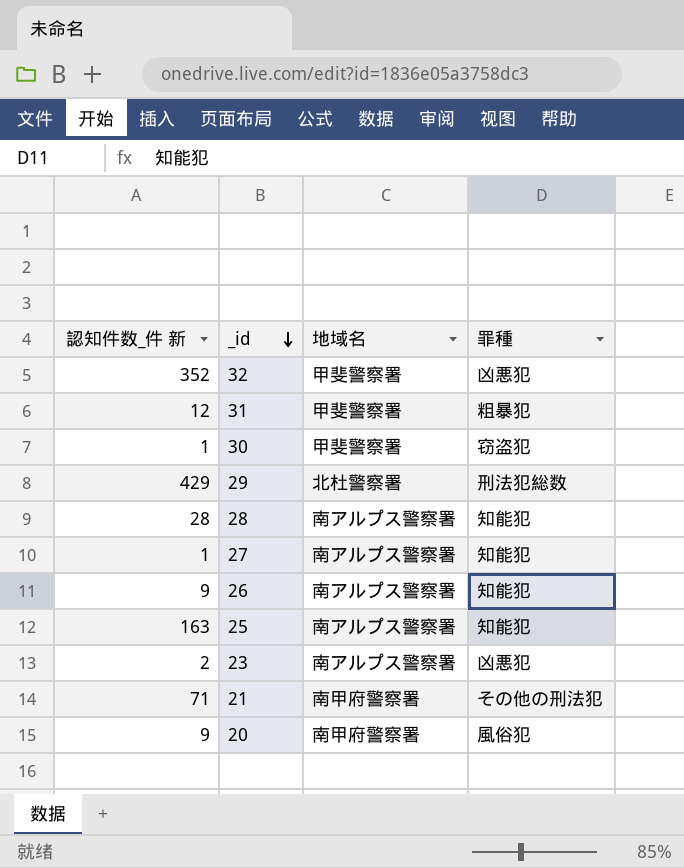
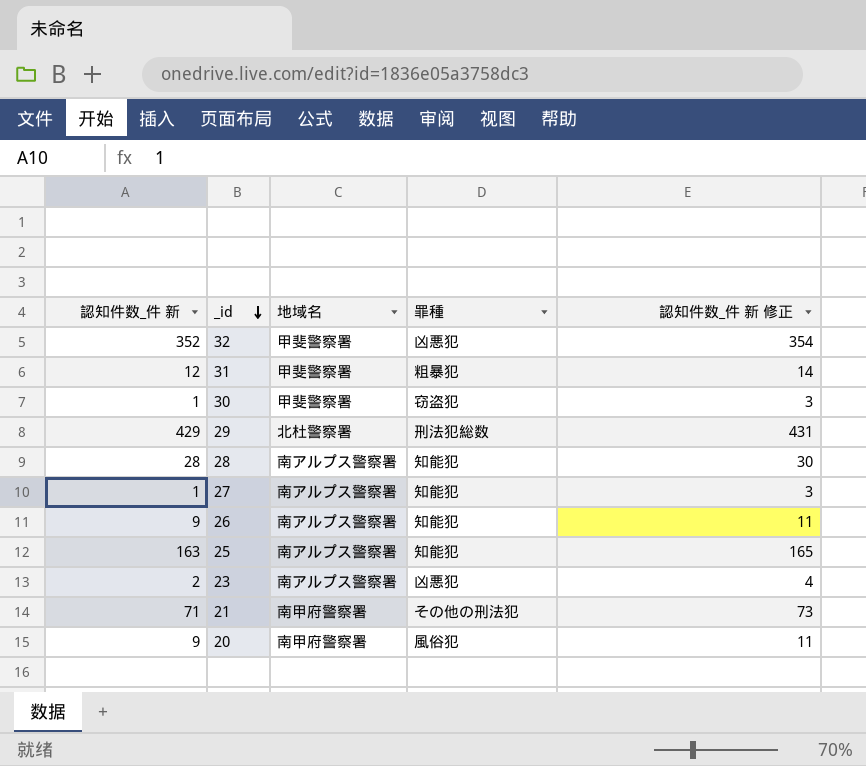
column 認知件数_件 新 修正 | formula: none -> [認知件数_件 新] + 2

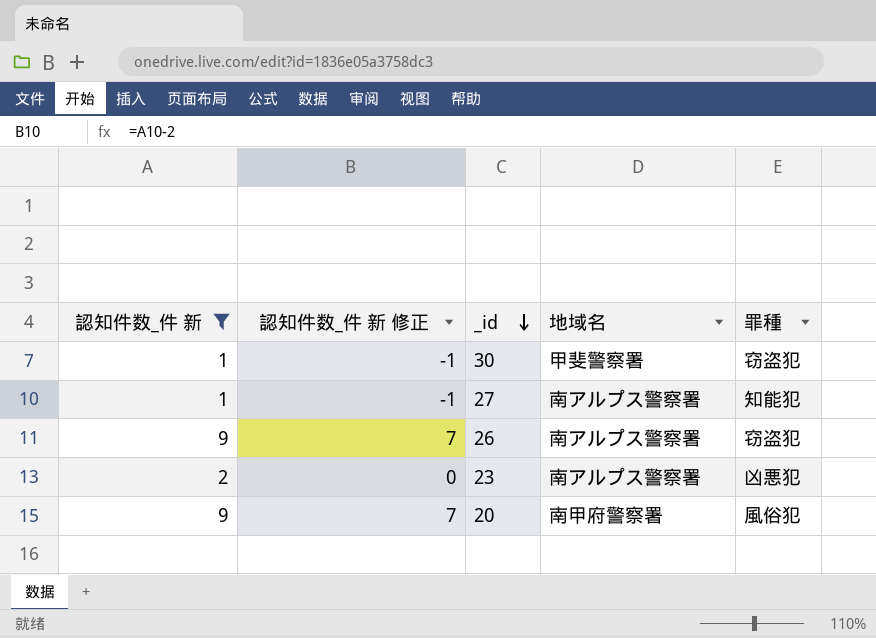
filter: none -> 認知件数_件 新 <= 9
column 認知件数_件 新 修正 | formula: [認知件数_件 新] + 2 -> [認知件数_件 新] - 2
column 認知件数_件 新 修正 | position: 5 -> 2
26 | 罪種: 知能犯 -> 窃盗犯

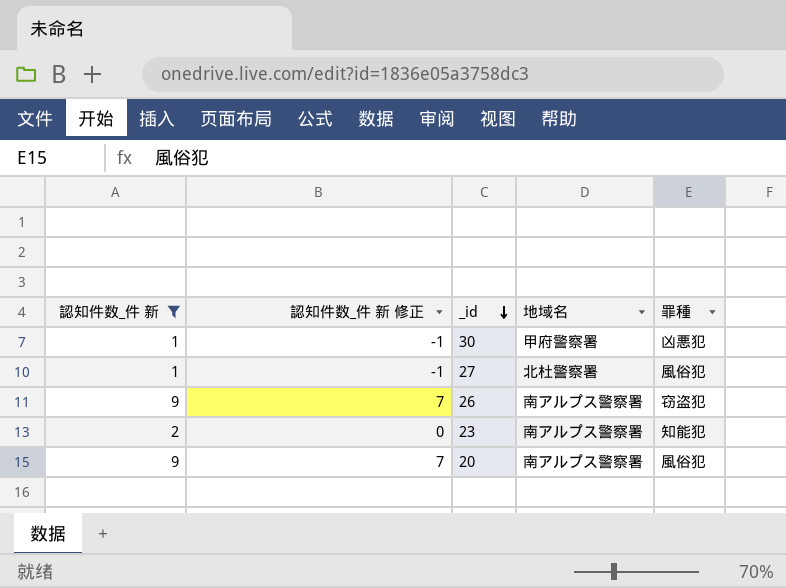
30 | 地域名: 甲斐警察署 -> 甲府警察署
30 | 罪種: 窃盗犯 -> 凶悪犯
27 | 地域名: 南アルプス警察署 -> 北杜警察署
27 | 罪種: 知能犯 -> 風俗犯
23 | 罪種: 凶悪犯 -> 知能犯
20 | 地域名: 南甲府警察署 -> 南アルプス警察署

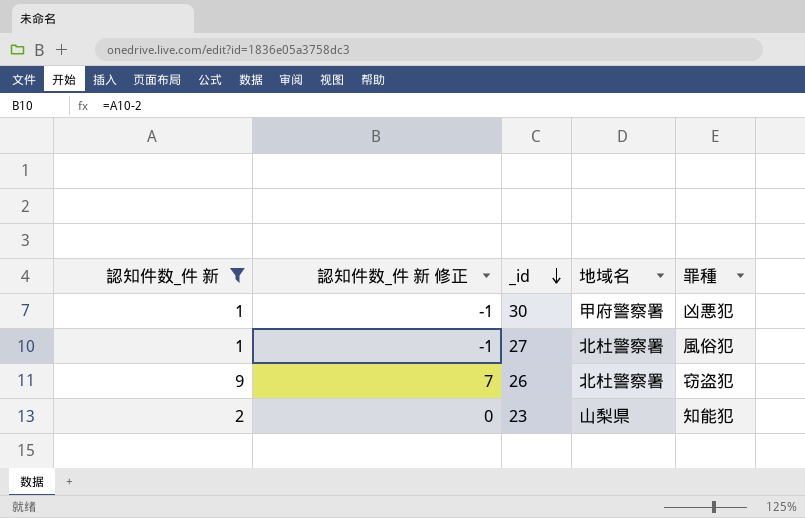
row 20: 9 | 7 | 南アルプス警察署 | 風俗犯 -> none
26 | 地域名: 南アルプス警察署 -> 北杜警察署
23 | 地域名: 南アルプス警察署 -> 山梨県

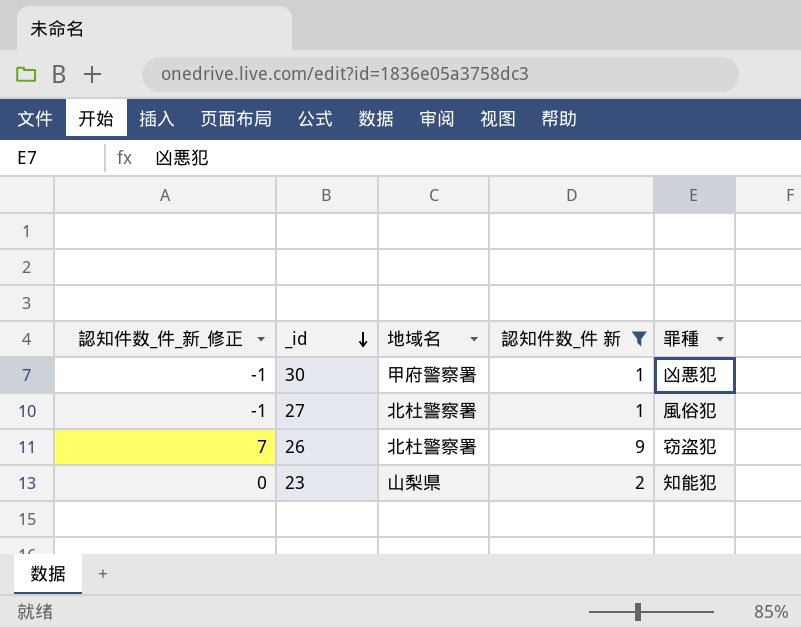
column name: 認知件数_件 新 修正 -> 認知件数_件_新_修正
column 認知件数_件 新 | position: 1 -> 4

